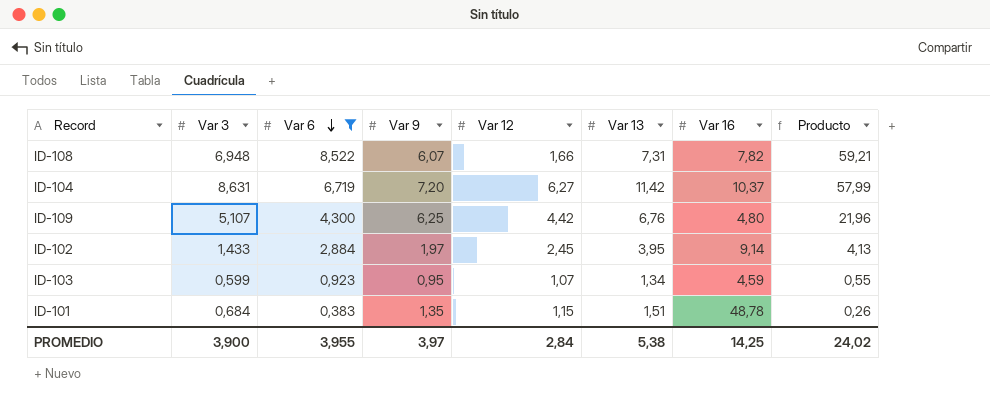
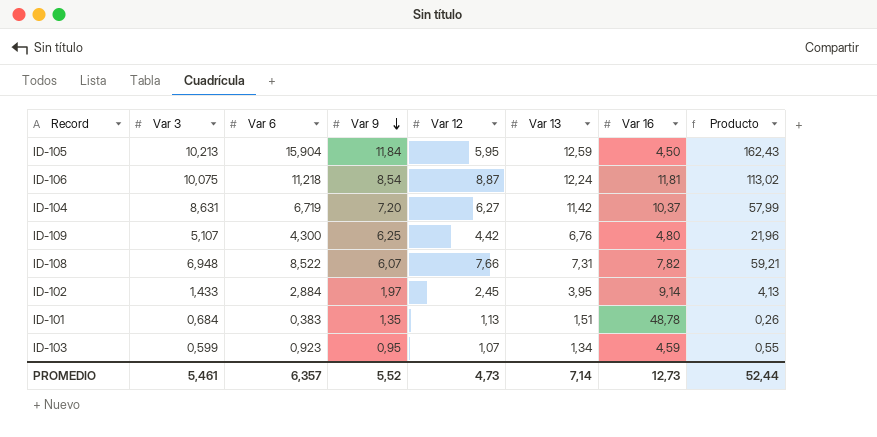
filter: Var 6 <= 8,522 -> none
row order: Var 6 descending -> Var 9 descending
ID-108 | Var 12: 1,66 -> 7,66
ID-101 | Var 12: 1,15 -> 1,13
PROMEDIO | Var 3: 3,900 -> 5,461
PROMEDIO | Var 6: 3,955 -> 6,357
PROMEDIO | Var 9: 3,97 -> 5,52
PROMEDIO | Var 12: 2,84 -> 4,73
PROMEDIO | Var 13: 5,38 -> 7,14
PROMEDIO | Var 16: 14,25 -> 12,73
PROMEDIO | Producto: 24,02 -> 52,44

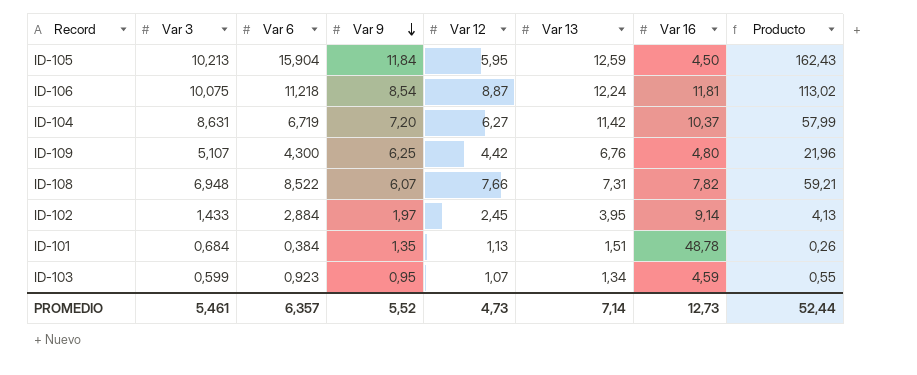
ID-101 | Var 6: 0,383 -> 0,384

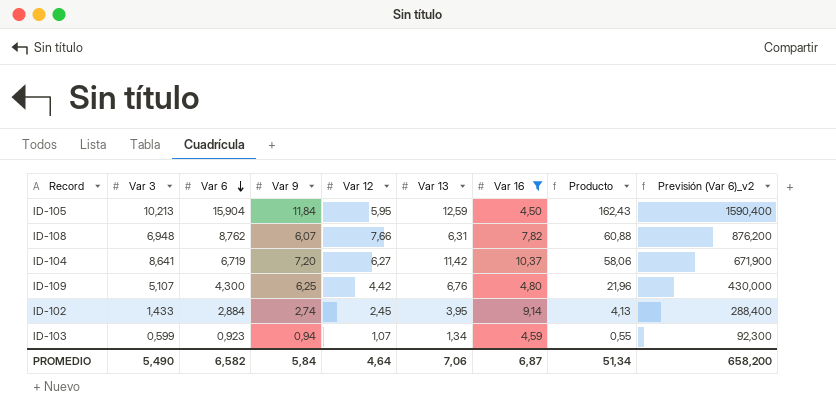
filter: none -> Var 16 <= 10,37
row order: Var 9 descending -> Var 6 descending
column Previsión (Var 6)_v2 | formula: none -> [Var 6] * 100
ID-108 | Var 6: 8,522 -> 8,762
ID-108 | Var 13: 7,31 -> 6,31
ID-108 | Producto: 59,21 -> 60,88
ID-104 | Var 3: 8,631 -> 8,641
ID-104 | Producto: 57,99 -> 58,06
ID-102 | Var 9: 1,97 -> 2,74
ID-103 | Var 9: 0,95 -> 0,94
PROMEDIO | Var 3: 5,461 -> 5,490
PROMEDIO | Var 6: 6,357 -> 6,582
PROMEDIO | Var 9: 5,52 -> 5,84
PROMEDIO | Var 12: 4,73 -> 4,64
PROMEDIO | Var 13: 7,14 -> 7,06
PROMEDIO | Var 16: 12,73 -> 6,87
PROMEDIO | Producto: 52,44 -> 51,34

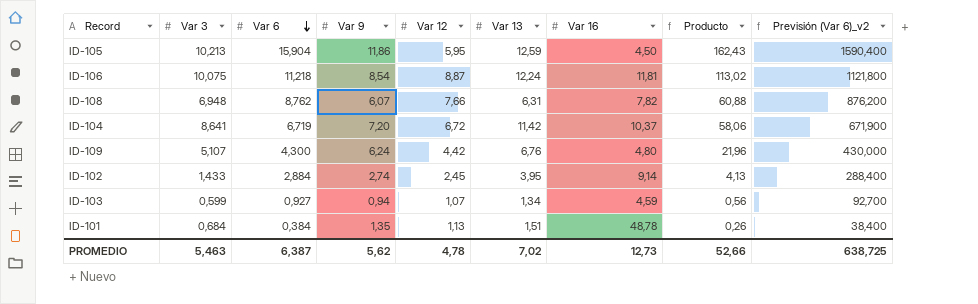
filter: Var 16 <= 10,37 -> none
ID-105 | Var 9: 11,84 -> 11,86
ID-104 | Var 12: 6,27 -> 6,72
ID-109 | Var 9: 6,25 -> 6,24
ID-103 | Var 6: 0,923 -> 0,927
ID-103 | Producto: 0,55 -> 0,56
ID-103 | Previsión (Var 6)_v2: 92,300 -> 92,700
PROMEDIO | Var 3: 5,490 -> 5,463
PROMEDIO | Var 6: 6,582 -> 6,387
PROMEDIO | Var 9: 5,84 -> 5,62
PROMEDIO | Var 12: 4,64 -> 4,78
PROMEDIO | Var 13: 7,06 -> 7,02
PROMEDIO | Var 16: 6,87 -> 12,73
PROMEDIO | Producto: 51,34 -> 52,66
PROMEDIO | Previsión (Var 6)_v2: 658,200 -> 638,725

